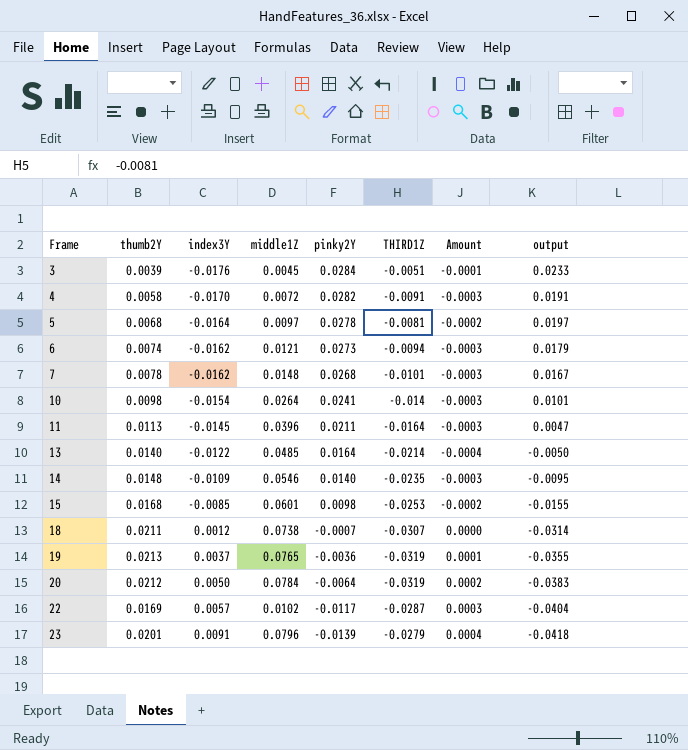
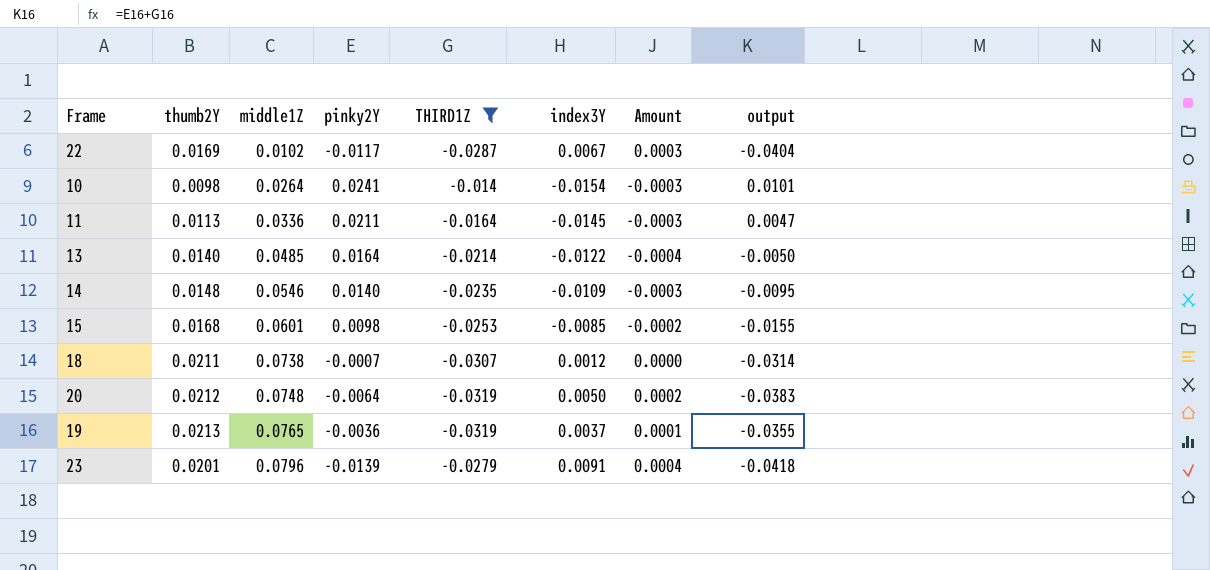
filter: none -> THIRD1Z <= -0.014
row order: Frame ascending -> middle1Z ascending
column index3Y | position: 3 -> 6
22 | index3Y: 0.0057 -> 0.0067
11 | middle1Z: 0.0396 -> 0.0336
20 | middle1Z: 0.0784 -> 0.0748

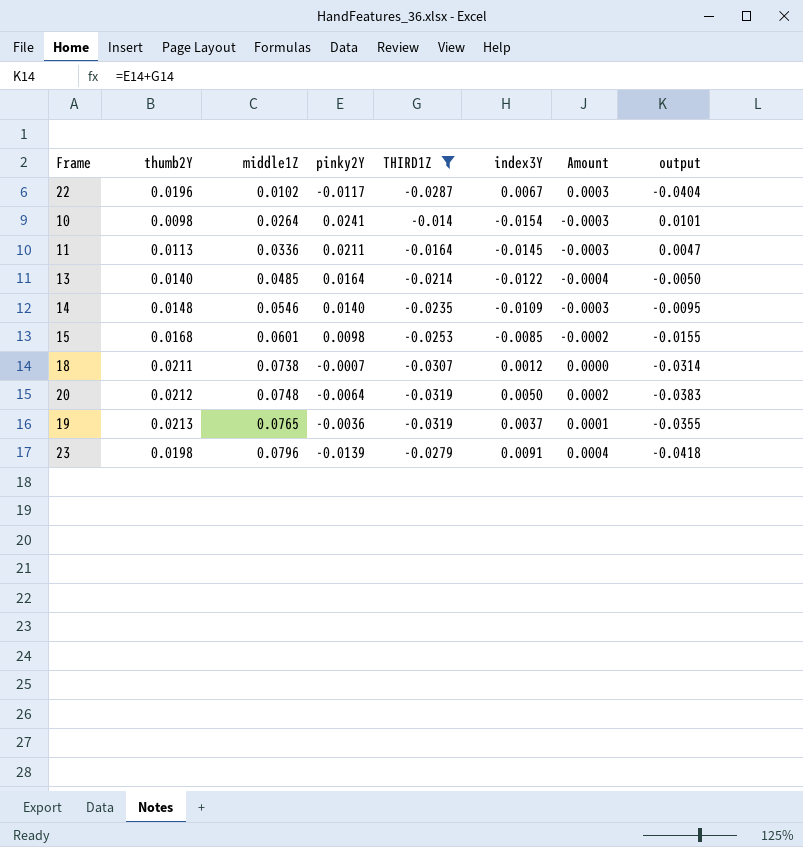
22 | thumb2Y: 0.0169 -> 0.0196
23 | thumb2Y: 0.0201 -> 0.0198

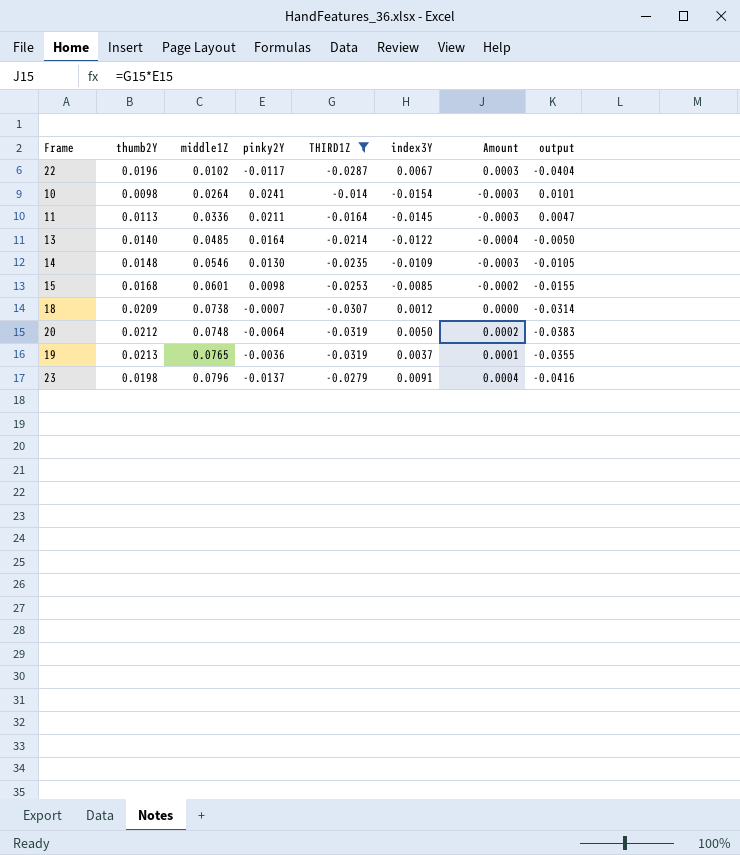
14 | pinky2Y: 0.0140 -> 0.0130
14 | output: -0.0095 -> -0.0105
18 | thumb2Y: 0.0211 -> 0.0209
23 | pinky2Y: -0.0139 -> -0.0137
23 | output: -0.0418 -> -0.0416

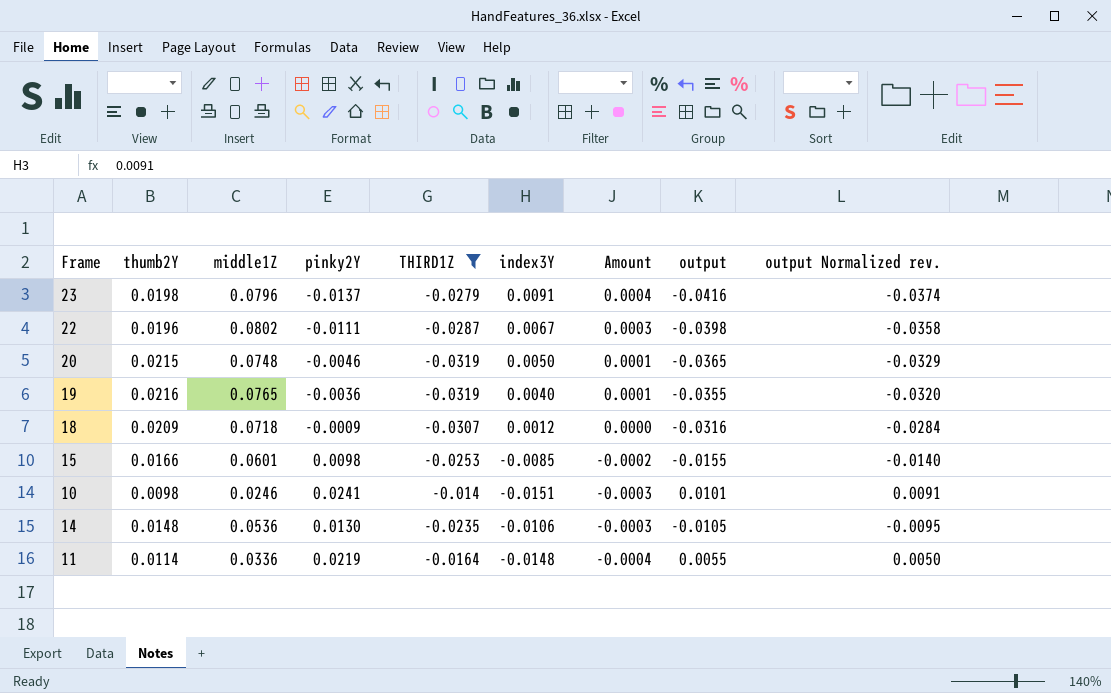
row order: middle1Z ascending -> Amount descending
column output Normalized rev. | formula: none -> [output] * 0.9
row 13: 0.0140 | 0.0485 | 0.0164 | -0.0214 | -0.0122 | -0.0004 | -0.0050 -> none
22 | middle1Z: 0.0102 -> 0.0802
22 | pinky2Y: -0.0117 -> -0.0111
22 | output: -0.0404 -> -0.0398
20 | thumb2Y: 0.0212 -> 0.0215
20 | pinky2Y: -0.0064 -> -0.0046
20 | Amount: 0.0002 -> 0.0001
20 | output: -0.0383 -> -0.0365
19 | thumb2Y: 0.0213 -> 0.0216
19 | index3Y: 0.0037 -> 0.0040
18 | middle1Z: 0.0738 -> 0.0718
18 | pinky2Y: -0.0007 -> -0.0009
18 | output: -0.0314 -> -0.0316
15 | thumb2Y: 0.0168 -> 0.0166
10 | middle1Z: 0.0264 -> 0.0246
10 | index3Y: -0.0154 -> -0.0151
14 | middle1Z: 0.0546 -> 0.0536
14 | index3Y: -0.0109 -> -0.0106
11 | thumb2Y: 0.0113 -> 0.0114
11 | pinky2Y: 0.0211 -> 0.0219
11 | index3Y: -0.0145 -> -0.0148
11 | Amount: -0.0003 -> -0.0004
11 | output: 0.0047 -> 0.0055

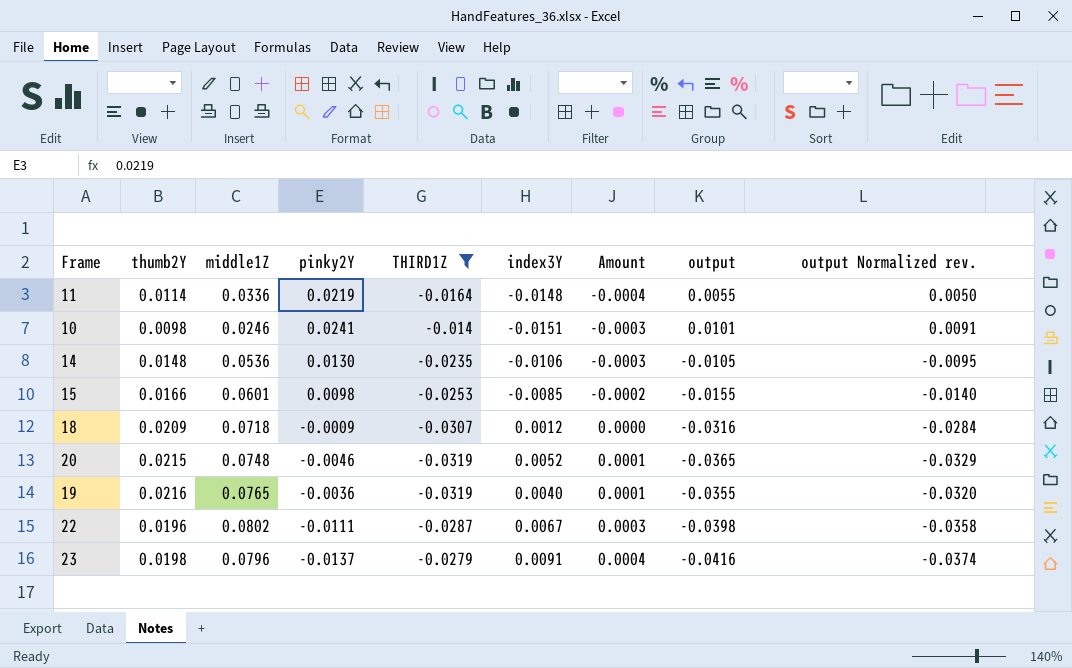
row order: Amount descending -> Amount ascending
20 | index3Y: 0.0050 -> 0.0052

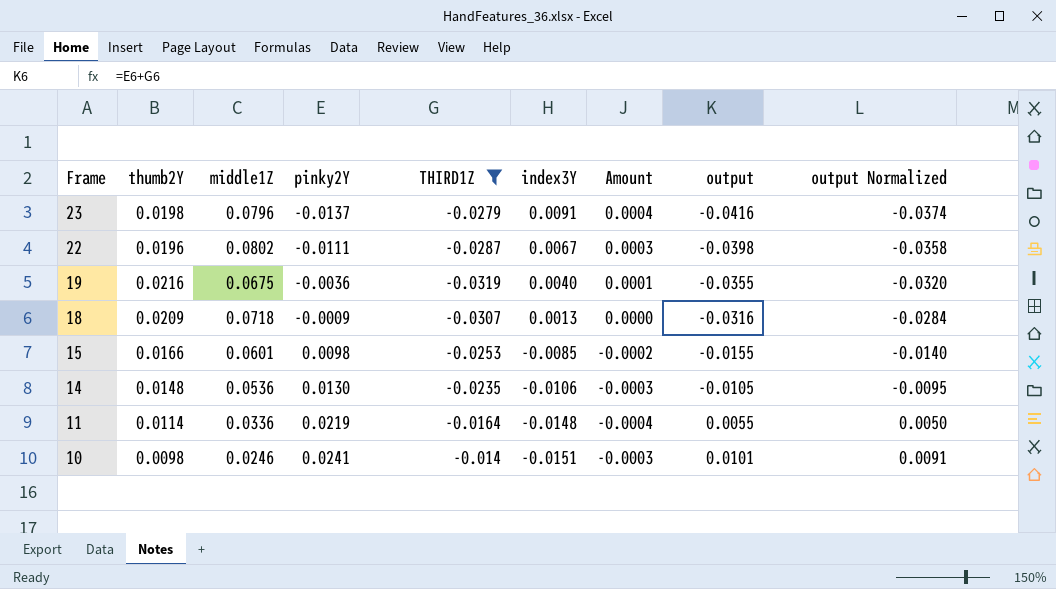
row order: Amount ascending -> Frame descending
column name: output Normalized rev. -> output Normalized
row 20: 0.0215 | 0.0748 | -0.0046 | -0.0319 | 0.0052 | 0.0001 | -0.0365 | -0.0329 -> none
19 | middle1Z: 0.0765 -> 0.0675
18 | index3Y: 0.0012 -> 0.0013

